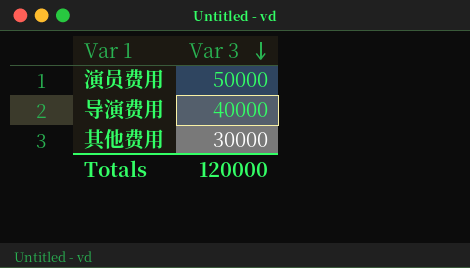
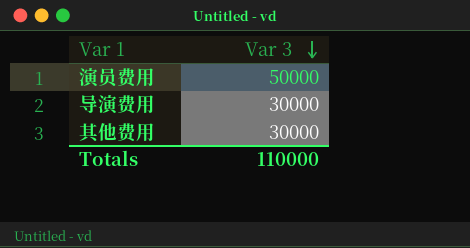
导演费用 | Var 3: 40000 -> 30000
Totals | Var 3: 120000 -> 110000

